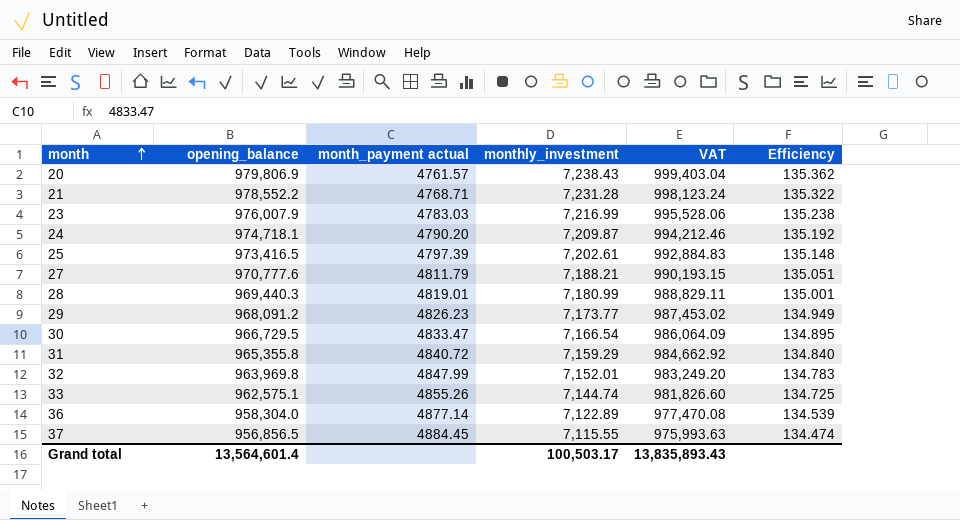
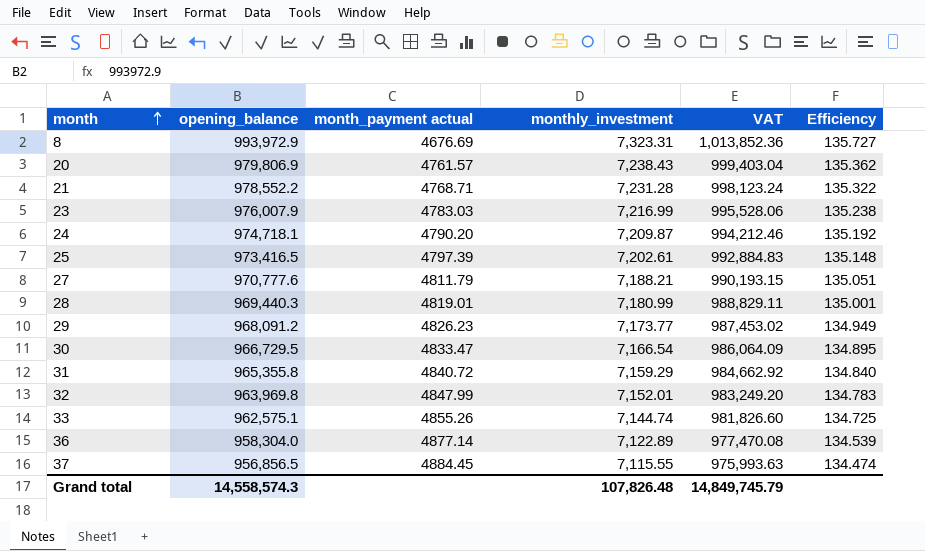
row 8: none -> 993,972.9 | 4676.69 | 7,323.31 | 1,013,852.36 | 135.727
Grand total | opening_balance: 13,564,601.4 -> 14,558,574.3
Grand total | monthly_investment: 100,503.17 -> 107,826.48
Grand total | VAT: 13,835,893.43 -> 14,849,745.79

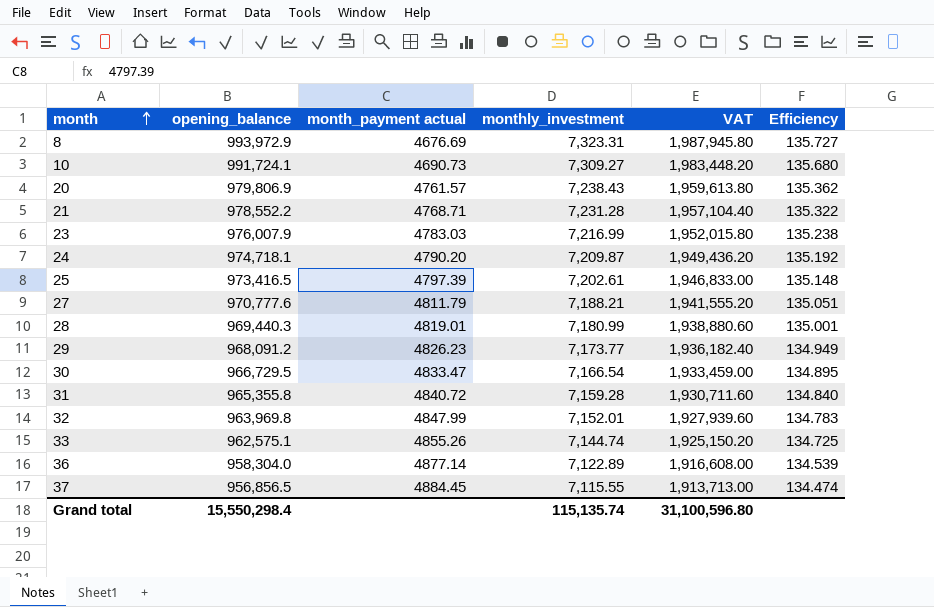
column VAT | formula: [opening_balance] * 1.02 -> [opening_balance] * 2
row 10: none -> 991,724.1 | 4690.73 | 7,309.27 | 1,983,448.20 | 135.680
31 | monthly_investment: 7,159.29 -> 7,159.28
Grand total | opening_balance: 14,558,574.3 -> 15,550,298.4
Grand total | monthly_investment: 107,826.48 -> 115,135.74
Grand total | VAT: 14,849,745.79 -> 31,100,596.80

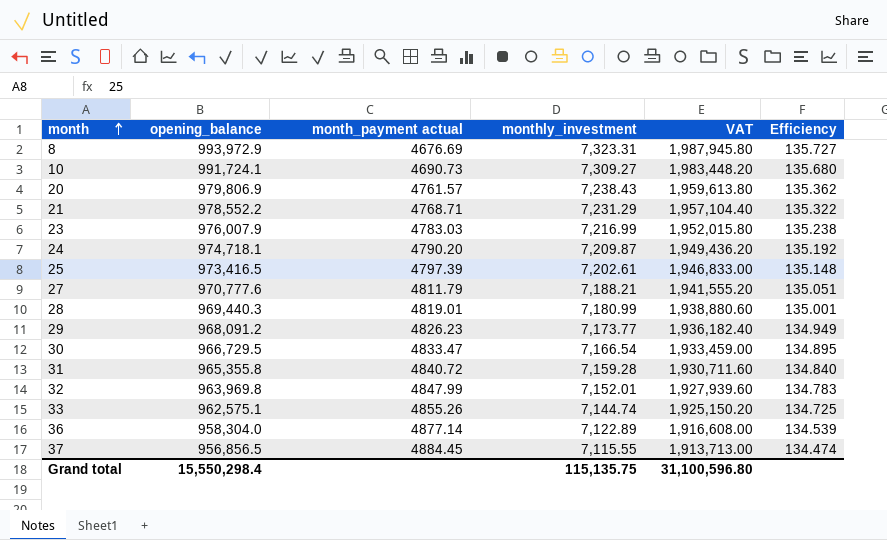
21 | monthly_investment: 7,231.28 -> 7,231.29
Grand total | monthly_investment: 115,135.74 -> 115,135.75

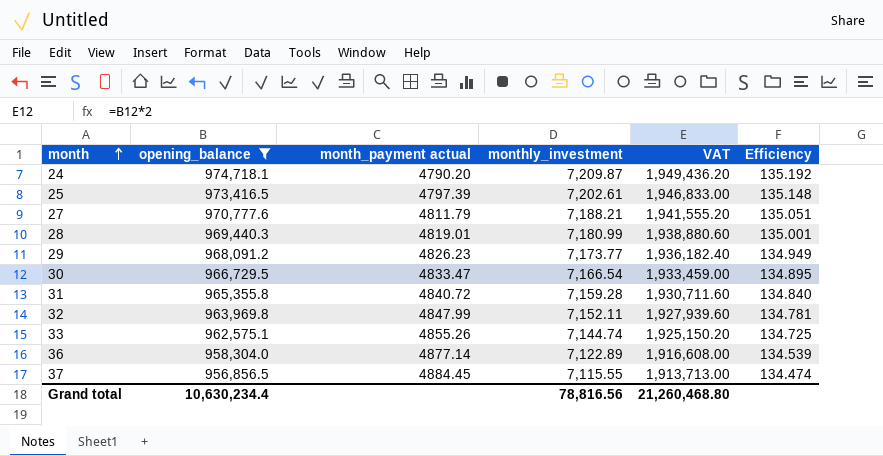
filter: none -> opening_balance <= 974,718.1
32 | monthly_investment: 7,152.01 -> 7,152.11
32 | Efficiency: 134.783 -> 134.781
Grand total | opening_balance: 15,550,298.4 -> 10,630,234.4
Grand total | monthly_investment: 115,135.75 -> 78,816.56
Grand total | VAT: 31,100,596.80 -> 21,260,468.80

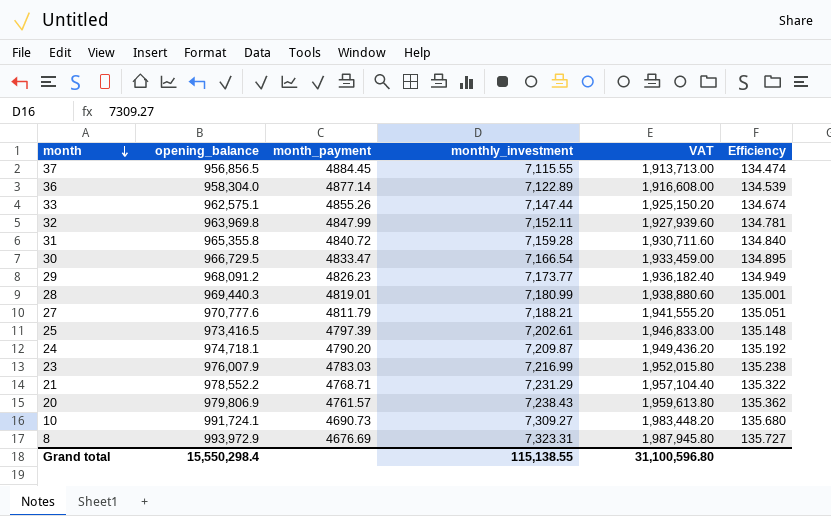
filter: opening_balance <= 974,718.1 -> none
row order: month ascending -> month descending
column name: month_payment actual -> month_payment
33 | monthly_investment: 7,144.74 -> 7,147.44
33 | Efficiency: 134.725 -> 134.674
Grand total | opening_balance: 10,630,234.4 -> 15,550,298.4
Grand total | monthly_investment: 78,816.56 -> 115,138.55
Grand total | VAT: 21,260,468.80 -> 31,100,596.80

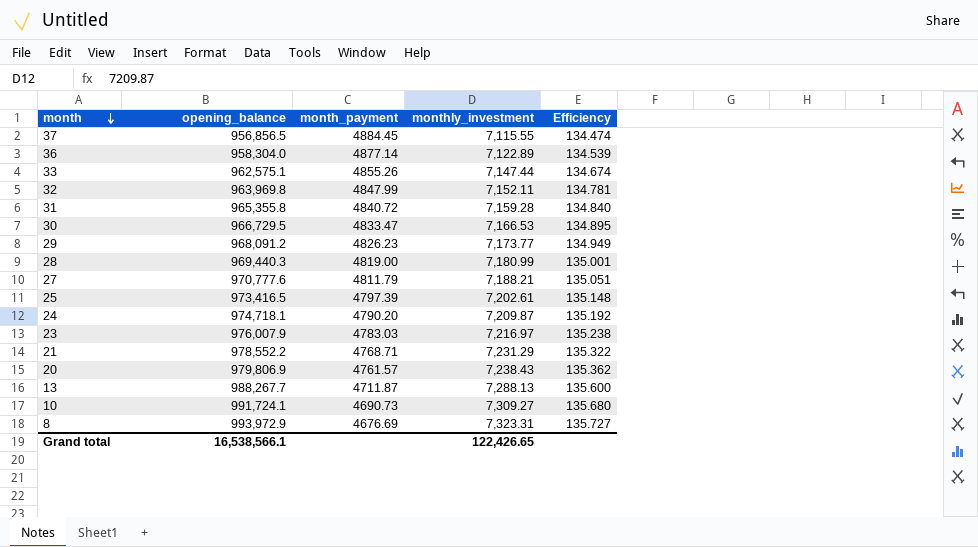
column VAT | formula: [opening_balance] * 2 -> none
30 | monthly_investment: 7,166.54 -> 7,166.53
28 | month_payment: 4819.01 -> 4819.00
23 | monthly_investment: 7,216.99 -> 7,216.97
row 13: none -> 988,267.7 | 4711.87 | 7,288.13 | 135.600
Grand total | opening_balance: 15,550,298.4 -> 16,538,566.1
Grand total | monthly_investment: 115,138.55 -> 122,426.65

